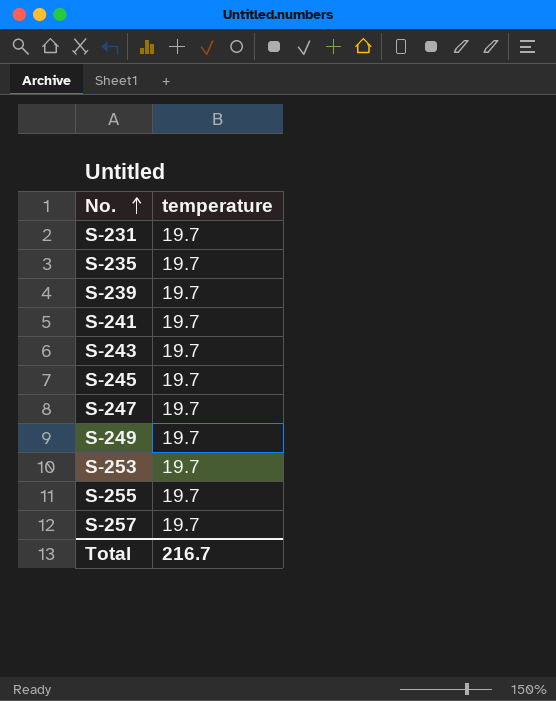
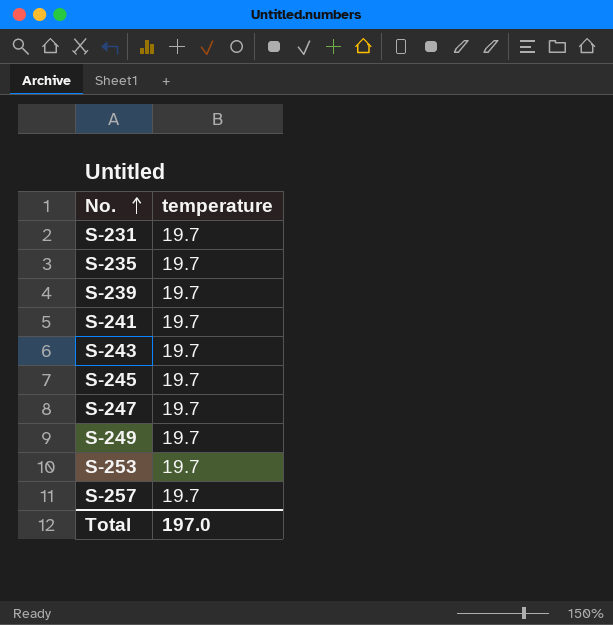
row S-255: 19.7 -> none
Total | temperature: 216.7 -> 197.0

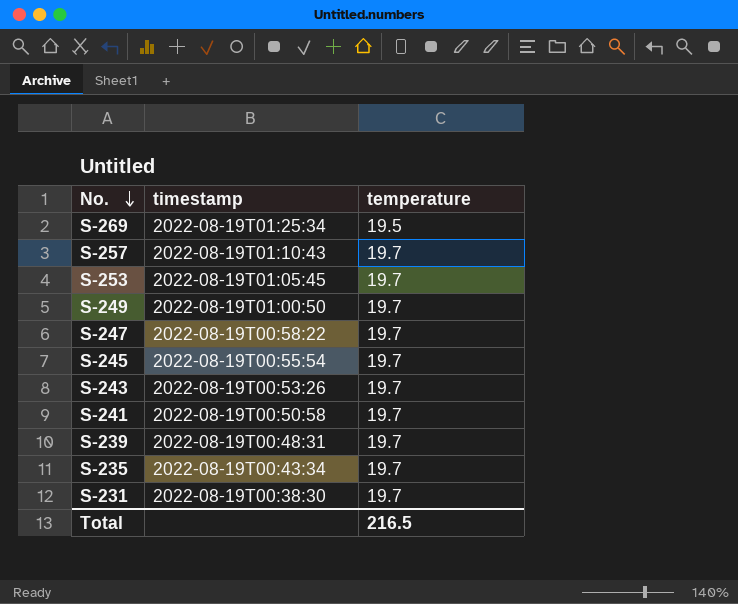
row order: No. ascending -> No. descending
column timestamp | position: none -> 2
row S-269: none -> 2022-08-19T01:25:34 | 19.5
Total | temperature: 197.0 -> 216.5

